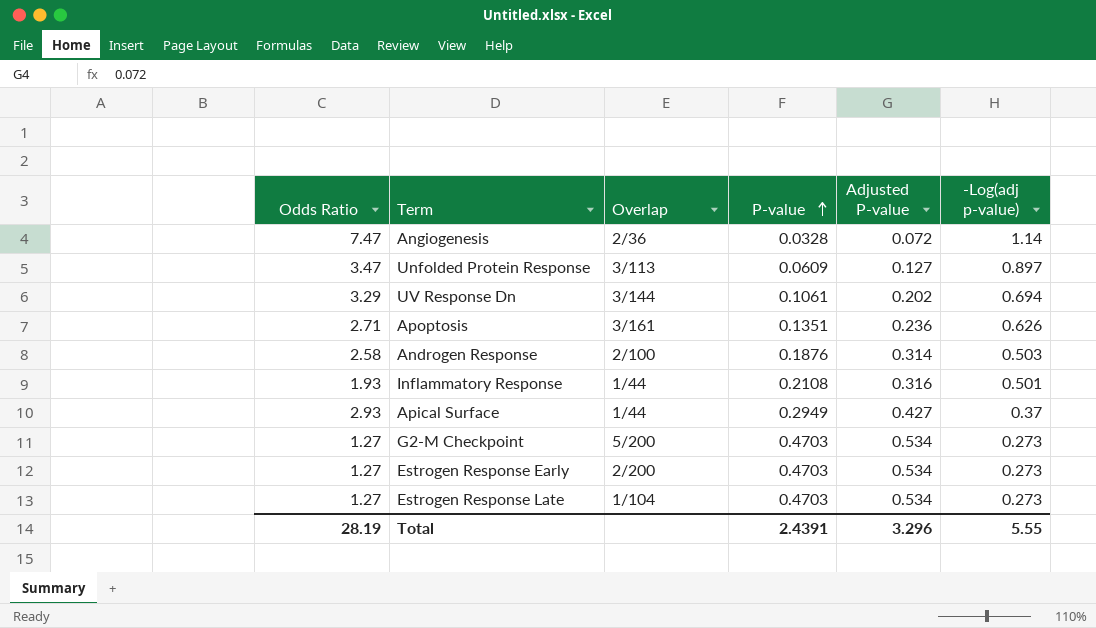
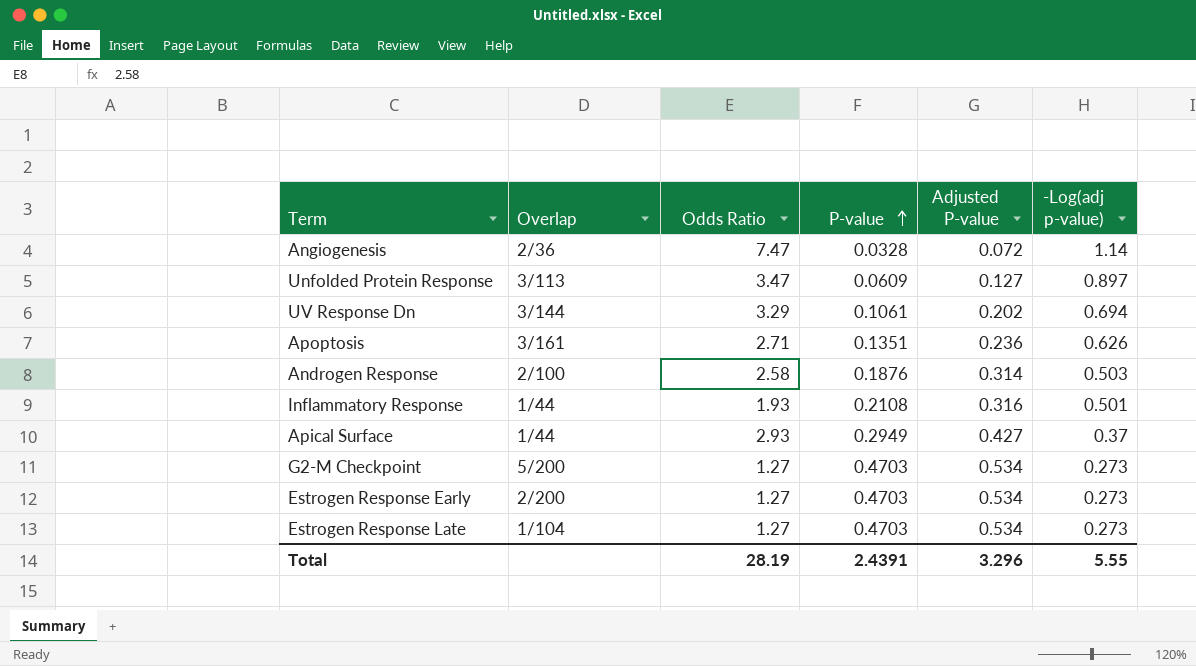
column Odds Ratio | position: 1 -> 3

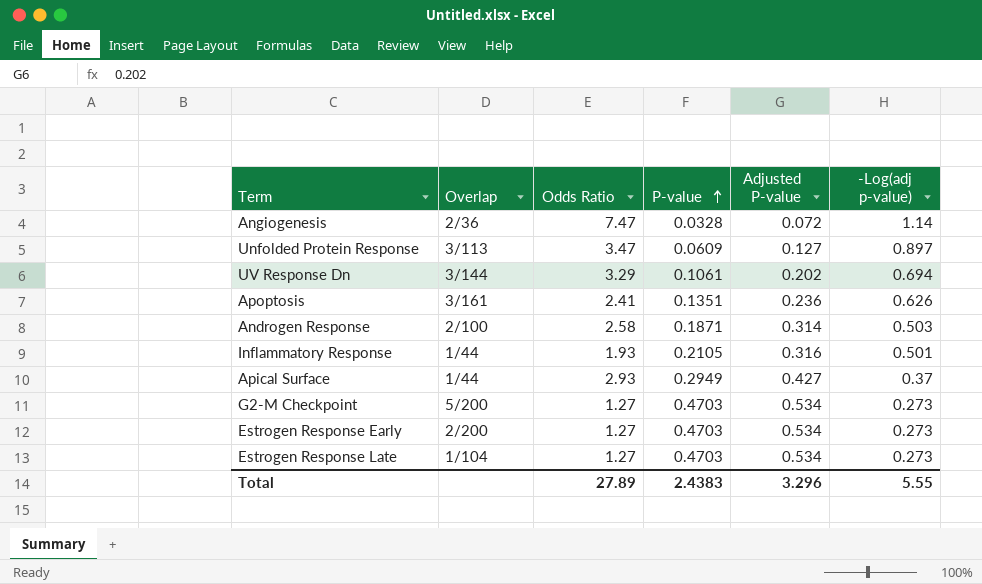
Apoptosis | Odds Ratio: 2.71 -> 2.41
Androgen Response | P-value: 0.1876 -> 0.1871
Inflammatory Response | P-value: 0.2108 -> 0.2105
Total | Odds Ratio: 28.19 -> 27.89
Total | P-value: 2.4391 -> 2.4383

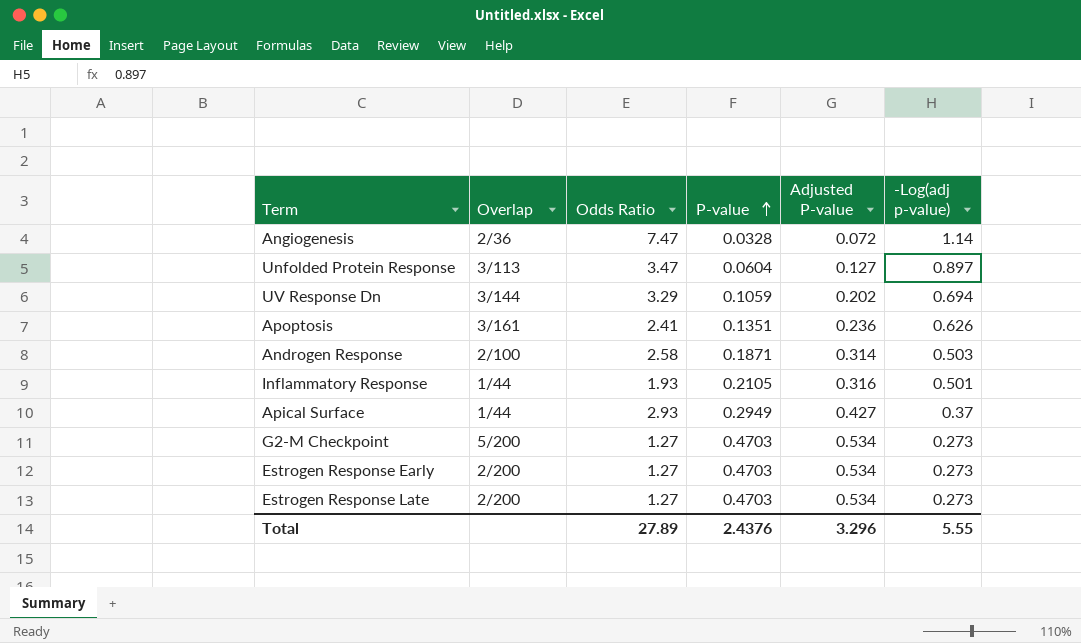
Unfolded Protein Response | P-value: 0.0609 -> 0.0604
UV Response Dn | P-value: 0.1061 -> 0.1059
Estrogen Response Late | Overlap: 1/104 -> 2/200
Total | P-value: 2.4383 -> 2.4376

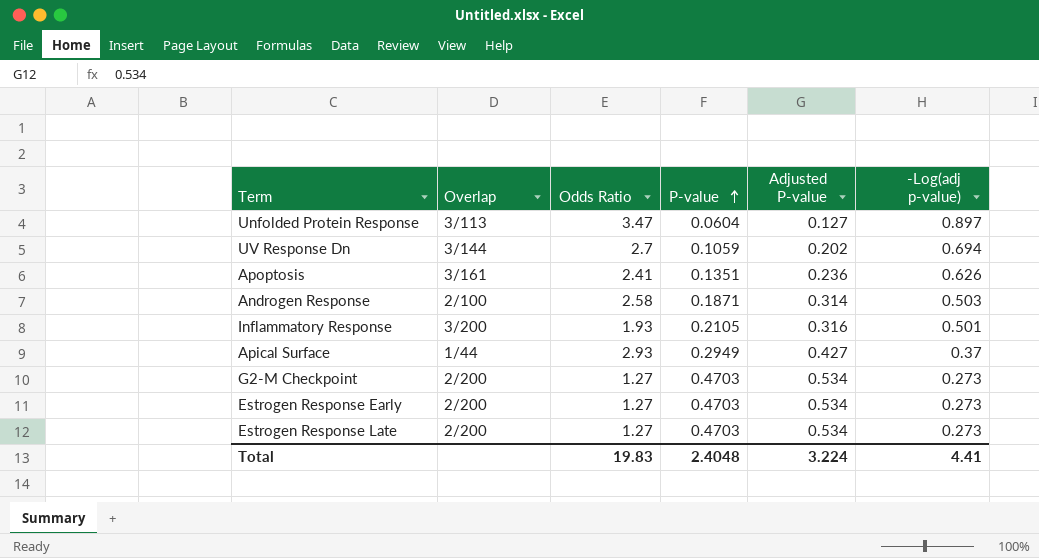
row Angiogenesis: 2/36 | 7.47 | 0.0328 | 0.072 | 1.14 -> none
UV Response Dn | Odds Ratio: 3.29 -> 2.7
Inflammatory Response | Overlap: 1/44 -> 3/200
G2-M Checkpoint | Overlap: 5/200 -> 2/200
Total | Odds Ratio: 27.89 -> 19.83
Total | P-value: 2.4376 -> 2.4048
Total | Adjusted P-value: 3.296 -> 3.224
Total | -Log(adj p-value): 5.55 -> 4.41

